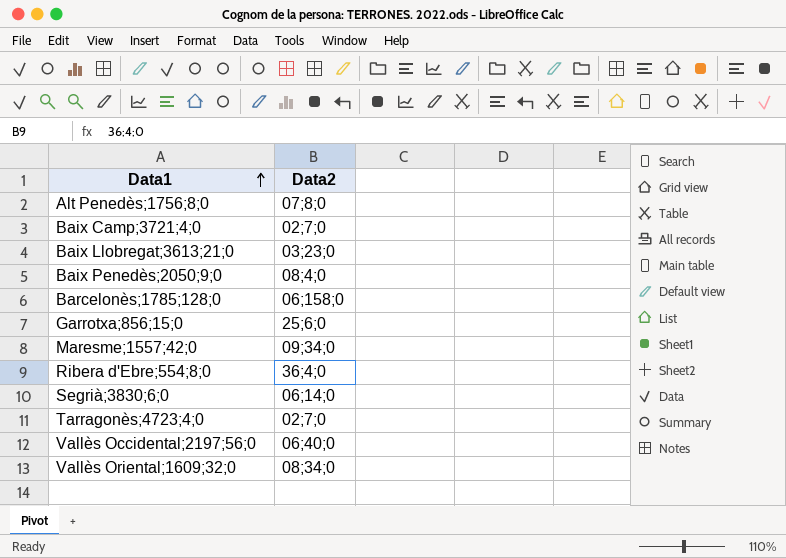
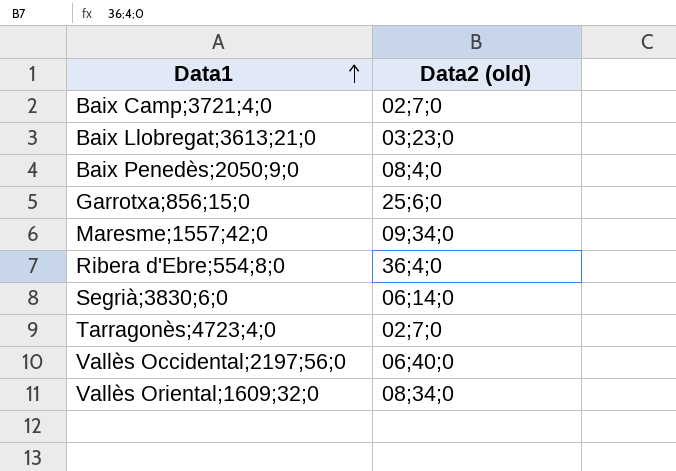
column name: Data2 -> Data2 (old)
row Alt Penedès;1756;8;0: 07;8;0 -> none
row Barcelonès;1785;128;0: 06;158;0 -> none

